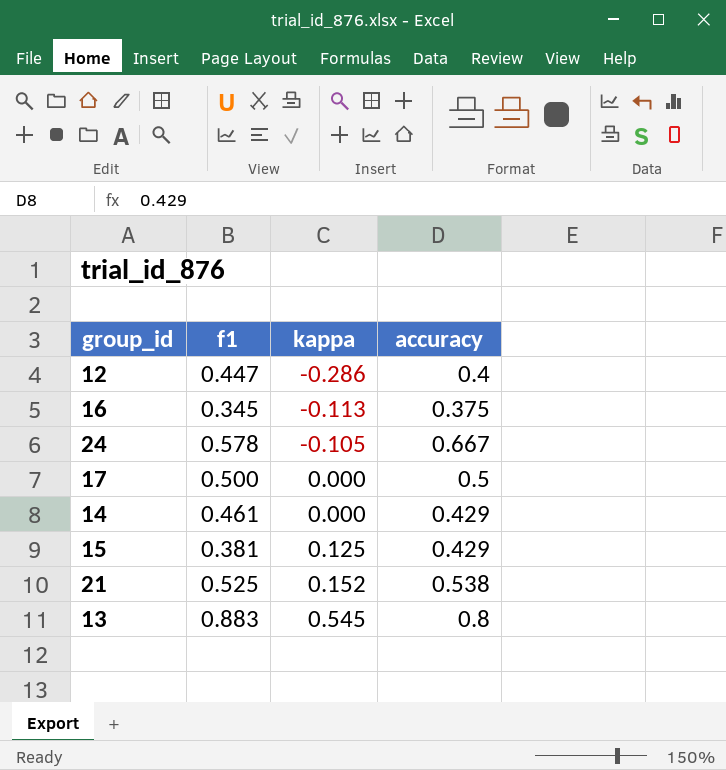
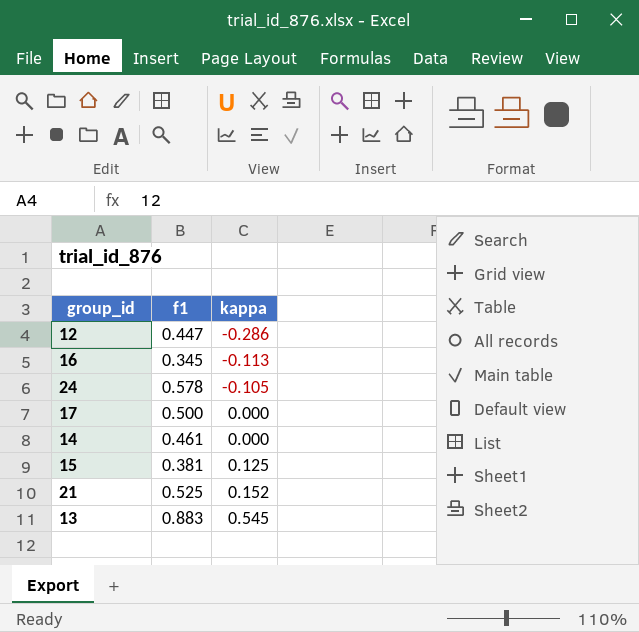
column accuracy | position: 4 -> none

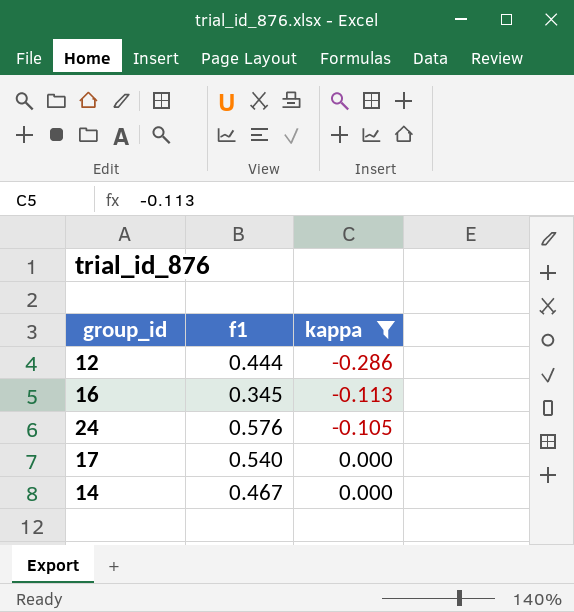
filter: none -> kappa <= 0.000
12 | f1: 0.447 -> 0.444
24 | f1: 0.578 -> 0.576
17 | f1: 0.500 -> 0.540
14 | f1: 0.461 -> 0.467

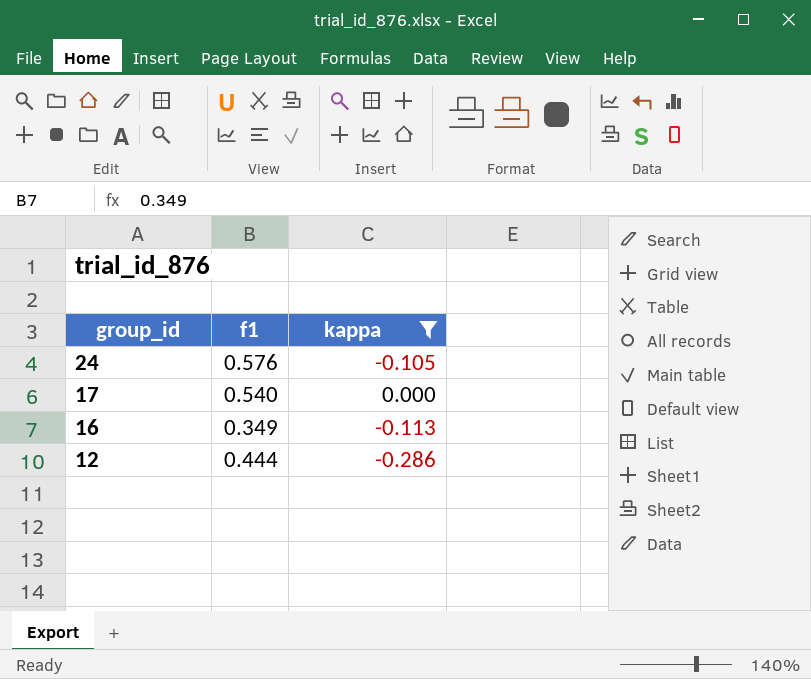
row order: kappa ascending -> group_id descending
row 14: 0.467 | 0.000 -> none
16 | f1: 0.345 -> 0.349

